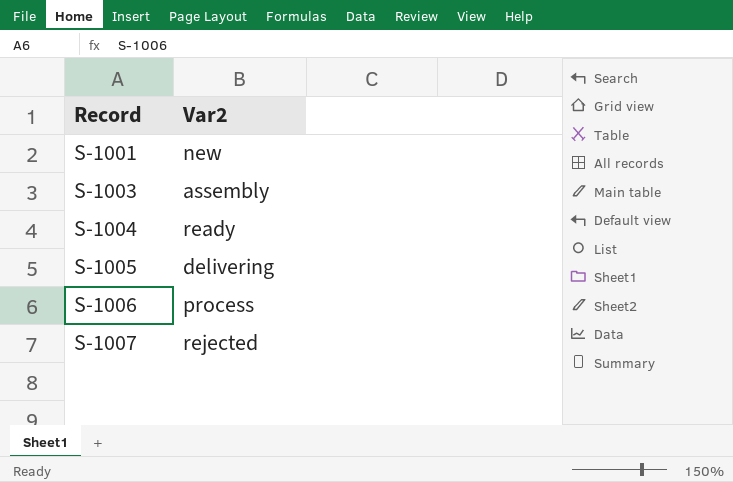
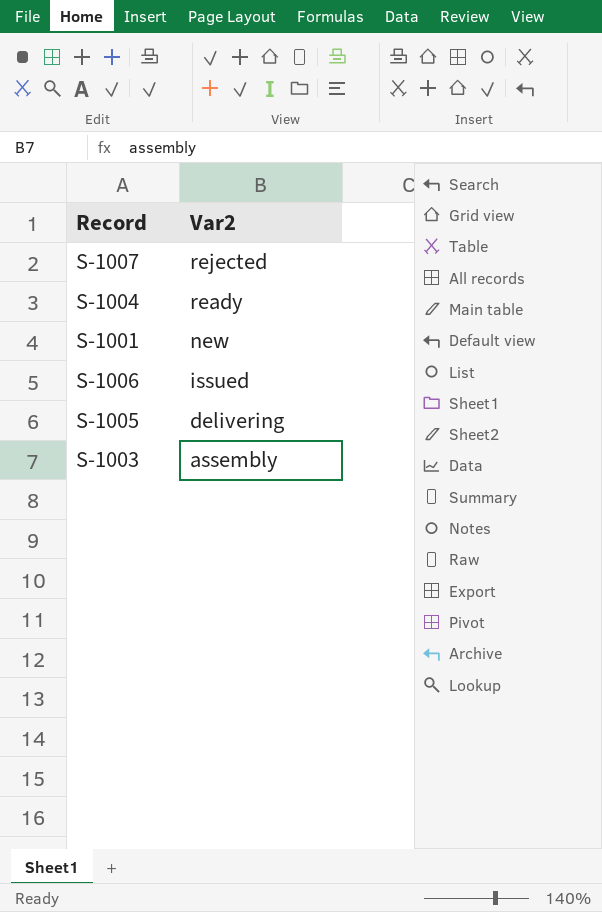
row order: Record ascending -> Var2 descending
S-1006 | Var2: process -> issued

